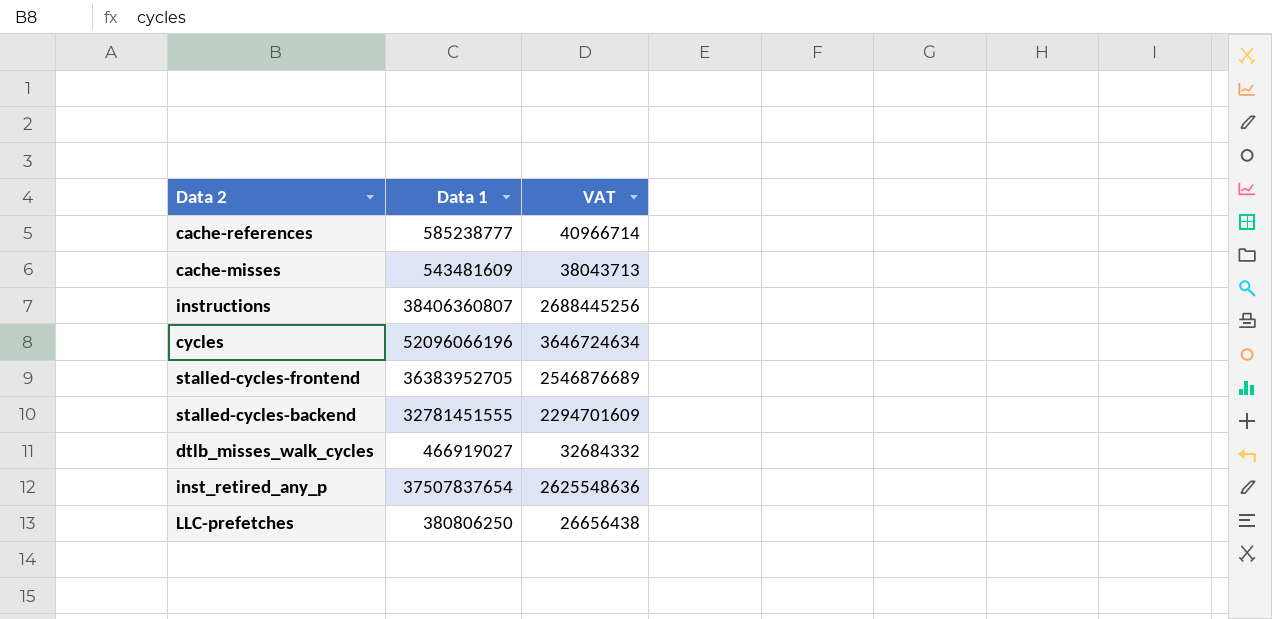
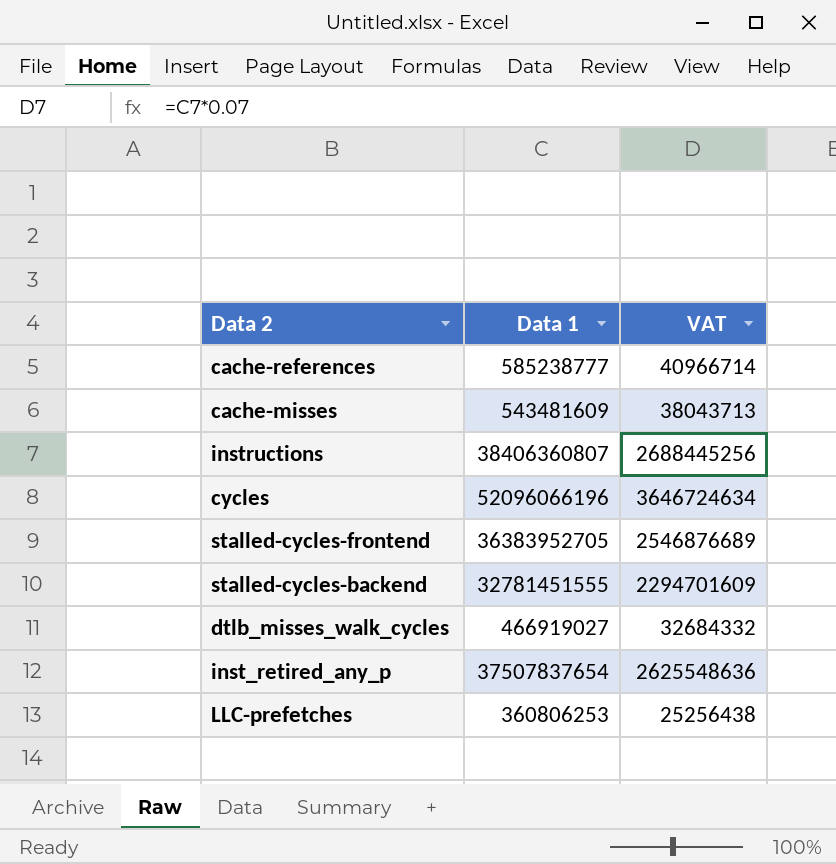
LLC-prefetches | Data 1: 380806250 -> 360806253
LLC-prefetches | VAT: 26656438 -> 25256438

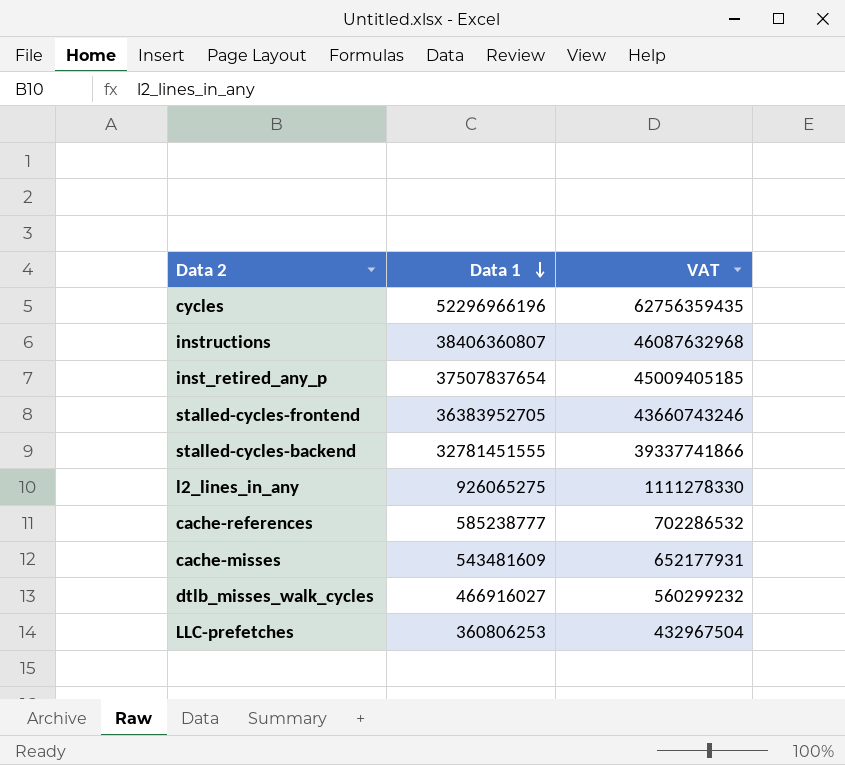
row order: none -> Data 1 descending
column VAT | formula: [Data 1] * 0.07 -> [Data 1] * 1.2
cycles | Data 1: 52096066196 -> 52296966196
row l2_lines_in_any: none -> 926065275 | 1111278330
dtlb_misses_walk_cycles | Data 1: 466919027 -> 466916027

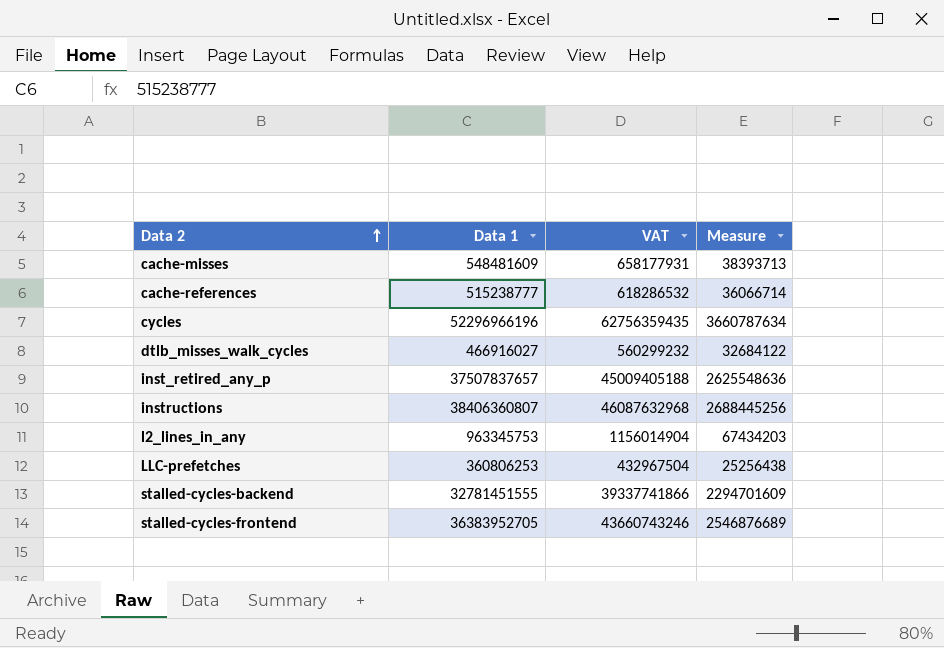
row order: Data 1 descending -> Data 2 ascending
column Measure | formula: none -> [Data 1] * 0.07
cache-misses | Data 1: 543481609 -> 548481609
cache-misses | VAT: 652177931 -> 658177931
cache-references | Data 1: 585238777 -> 515238777
cache-references | VAT: 702286532 -> 618286532
inst_retired_any_p | Data 1: 37507837654 -> 37507837657
inst_retired_any_p | VAT: 45009405185 -> 45009405188
l2_lines_in_any | Data 1: 926065275 -> 963345753
l2_lines_in_any | VAT: 1111278330 -> 1156014904

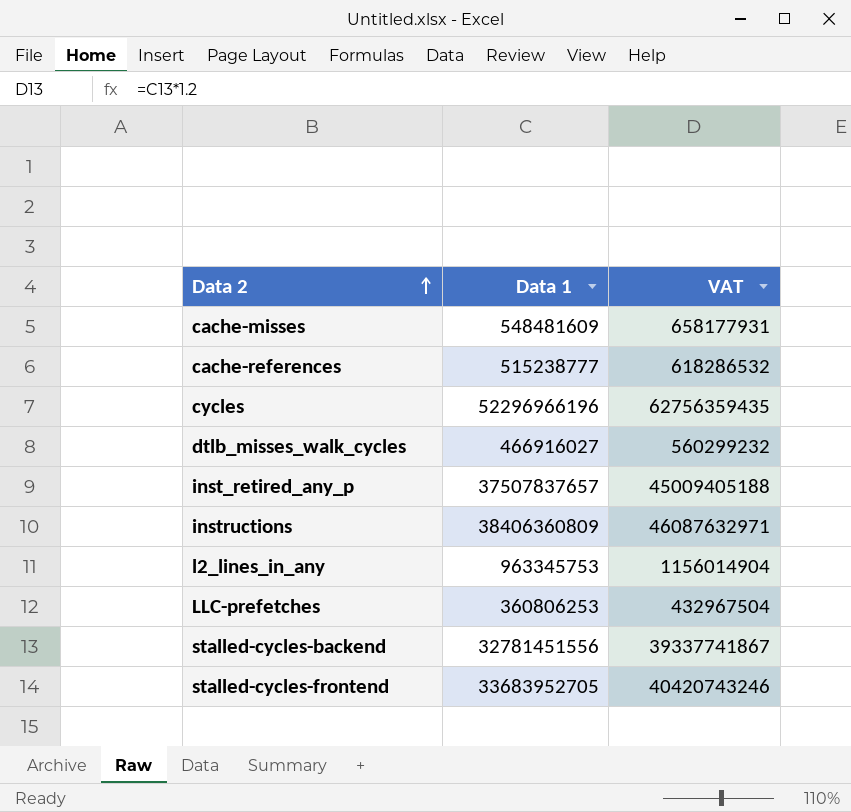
column Measure | formula: [Data 1] * 0.07 -> none
instructions | Data 1: 38406360807 -> 38406360809
instructions | VAT: 46087632968 -> 46087632971
stalled-cycles-backend | Data 1: 32781451555 -> 32781451556
stalled-cycles-backend | VAT: 39337741866 -> 39337741867
stalled-cycles-frontend | Data 1: 36383952705 -> 33683952705
stalled-cycles-frontend | VAT: 43660743246 -> 40420743246

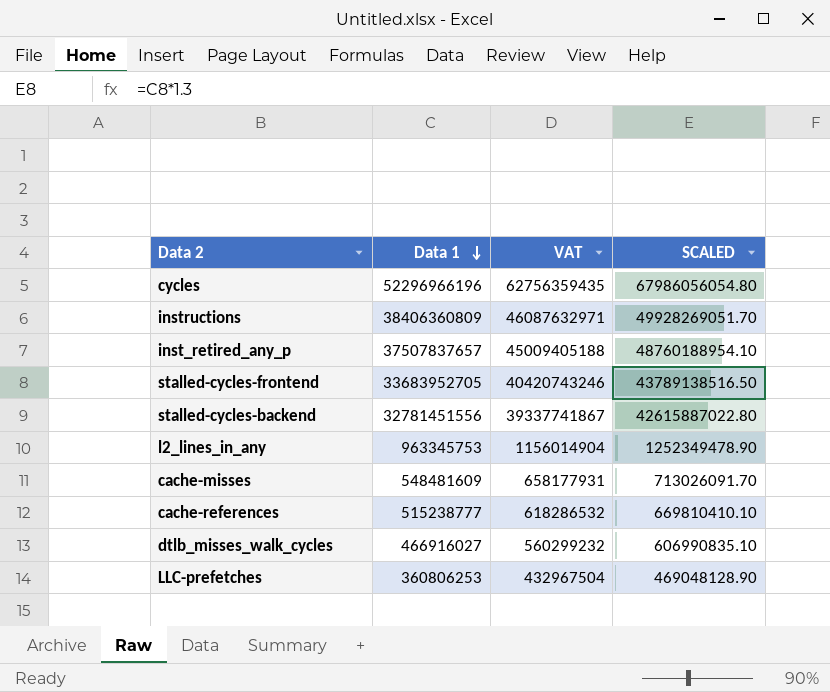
row order: Data 2 ascending -> Data 1 descending
column SCALED | formula: none -> [Data 1] * 1.3

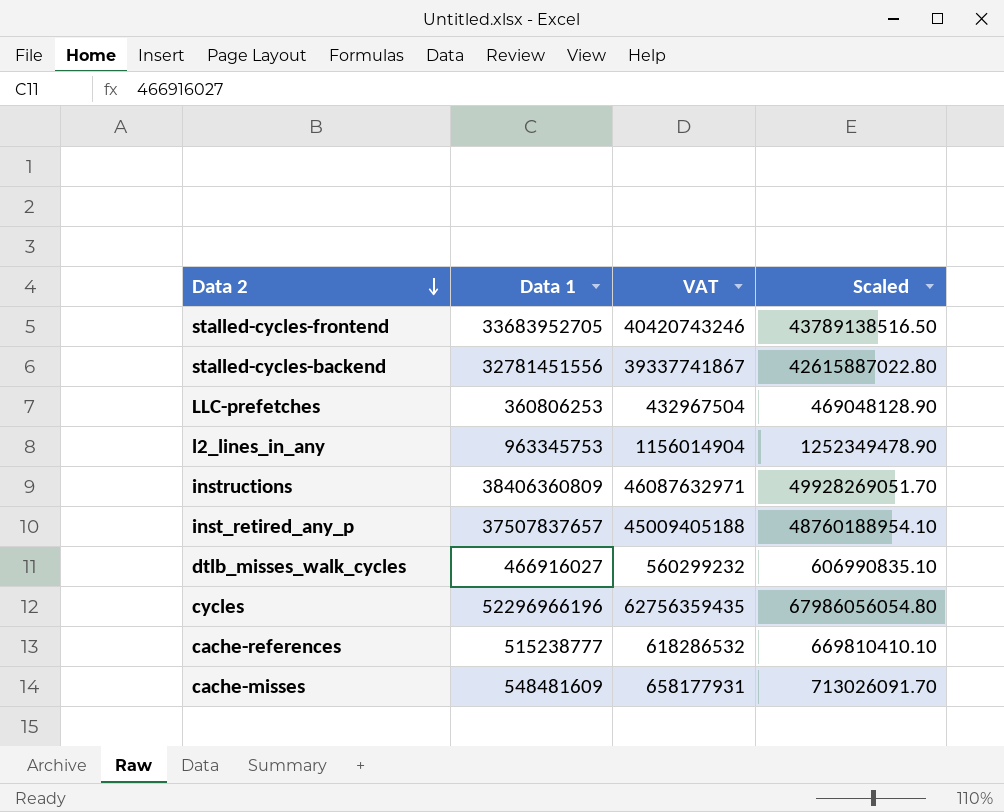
row order: Data 1 descending -> Data 2 descending
column name: SCALED -> Scaled

